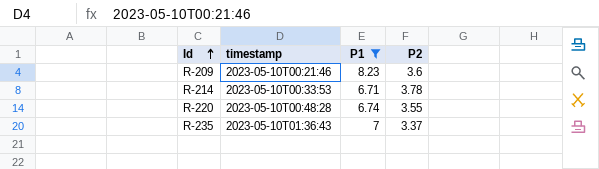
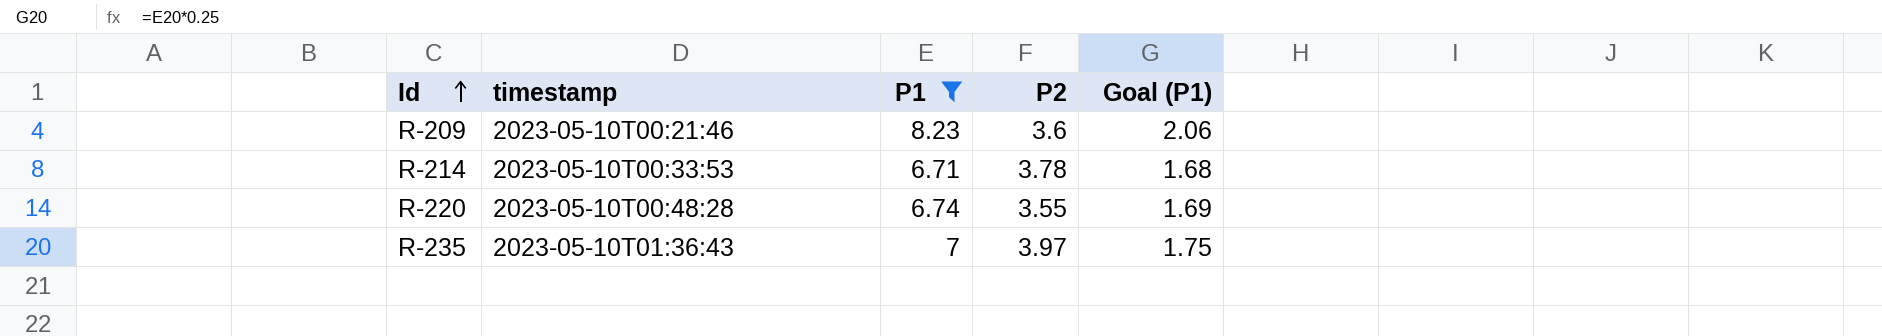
column Goal (P1) | formula: none -> [P1] * 0.25
R-235 | P2: 3.37 -> 3.97

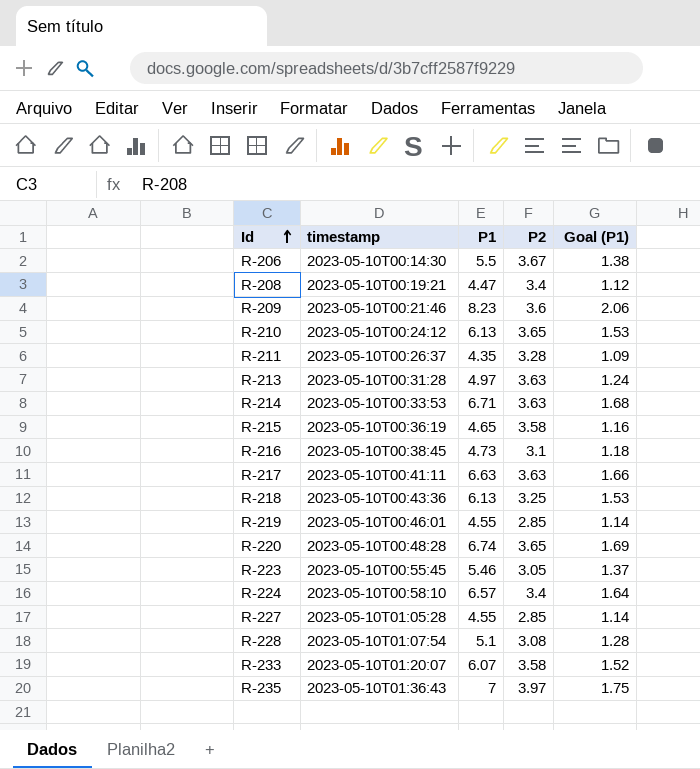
filter: P1 >= 6.71 -> none
R-214 | P2: 3.78 -> 3.63
R-220 | P2: 3.55 -> 3.65

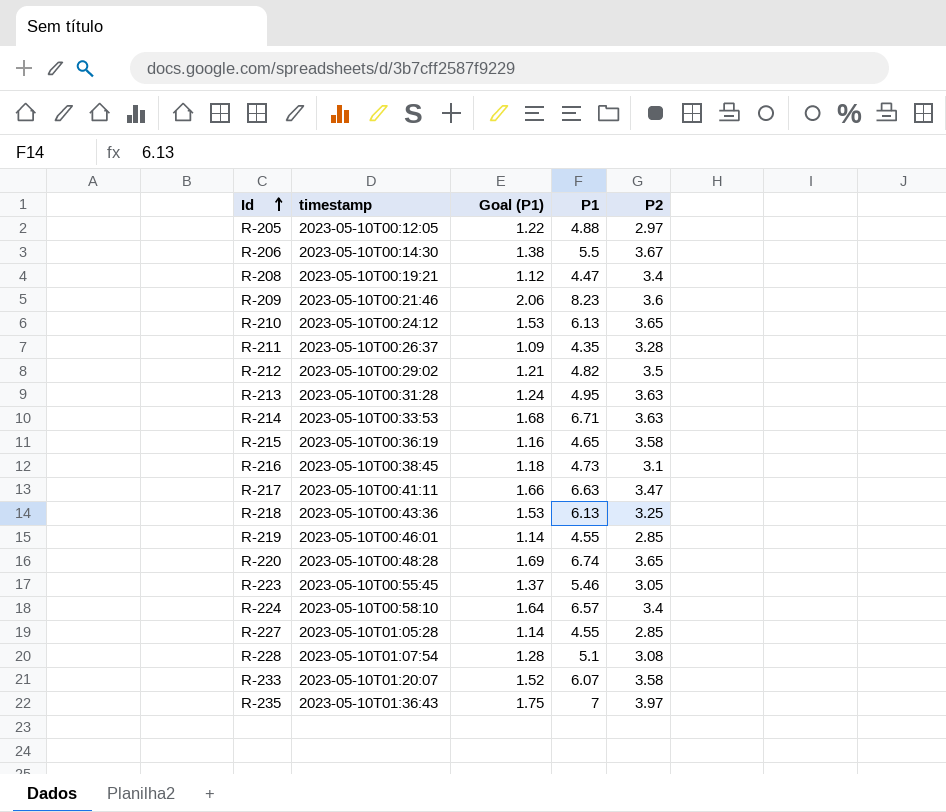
column Goal (P1) | position: 5 -> 3
row R-205: none -> 2023-05-10T00:12:05 | 1.22 | 4.88 | 2.97
row R-212: none -> 2023-05-10T00:29:02 | 1.21 | 4.82 | 3.5
R-213 | P1: 4.97 -> 4.95
R-217 | P2: 3.63 -> 3.47

